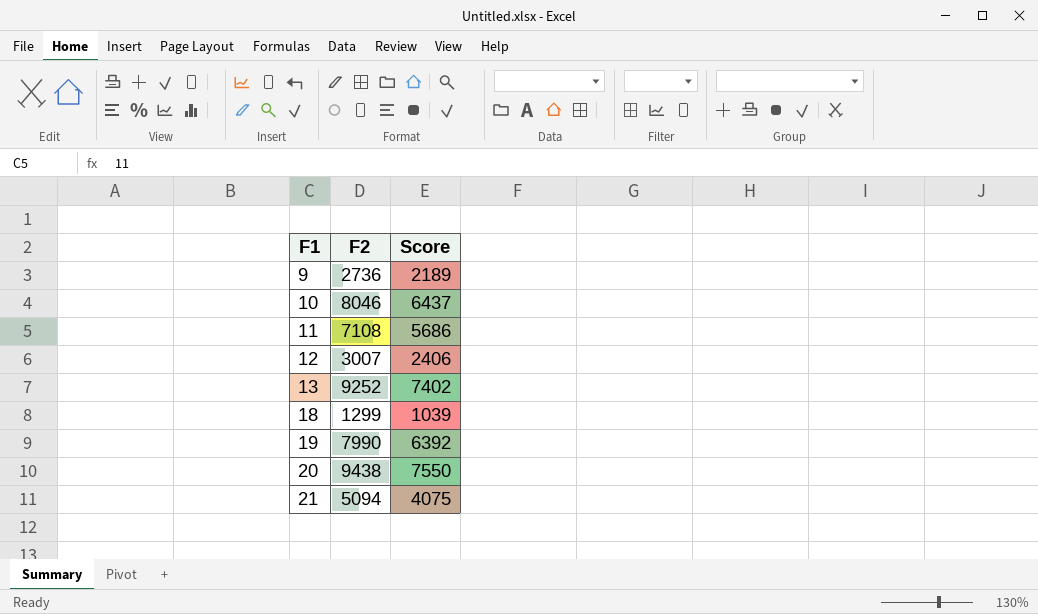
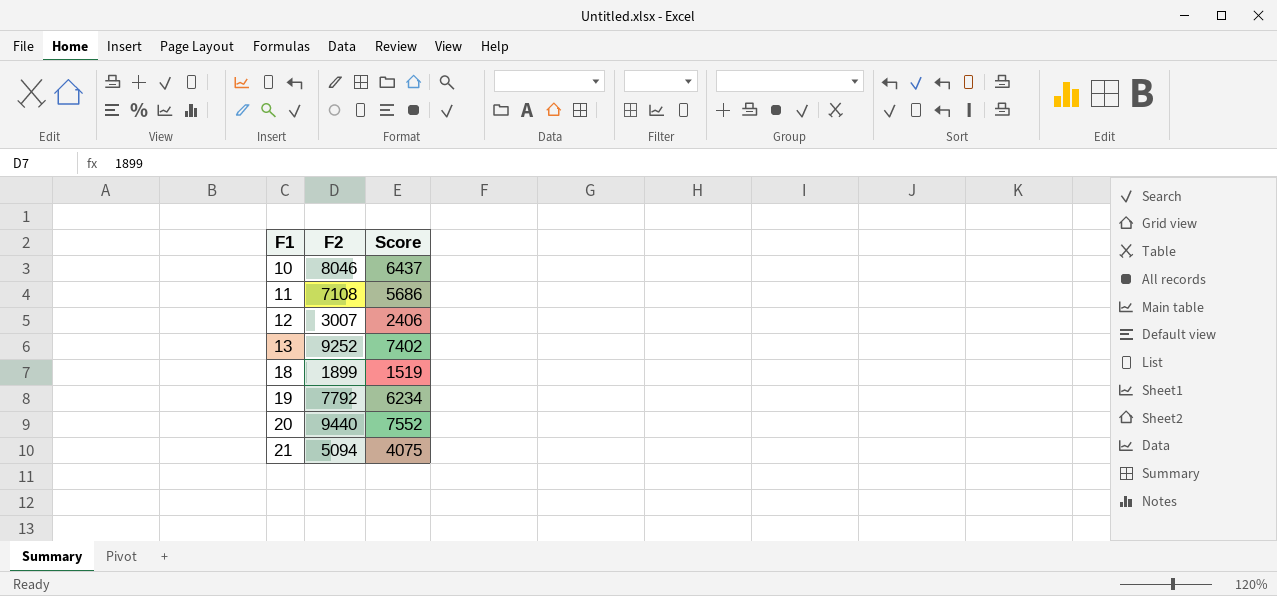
row 9: 2736 | 2189 -> none
18 | F2: 1299 -> 1899
18 | Score: 1039 -> 1519
19 | F2: 7990 -> 7792
19 | Score: 6392 -> 6234
20 | F2: 9438 -> 9440
20 | Score: 7550 -> 7552

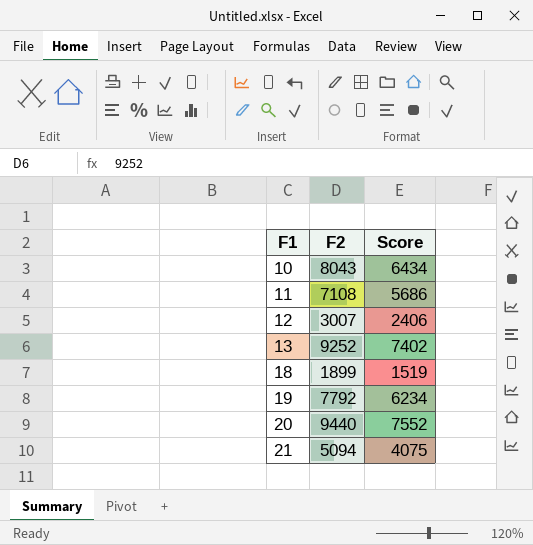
10 | F2: 8046 -> 8043
10 | Score: 6437 -> 6434

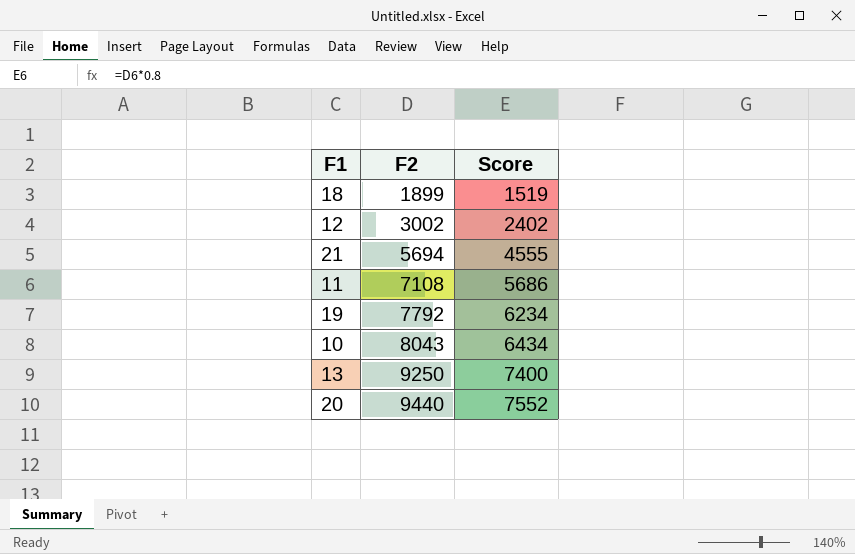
row order: F1 ascending -> F2 ascending
12 | F2: 3007 -> 3002
12 | Score: 2406 -> 2402
21 | F2: 5094 -> 5694
21 | Score: 4075 -> 4555
13 | F2: 9252 -> 9250
13 | Score: 7402 -> 7400

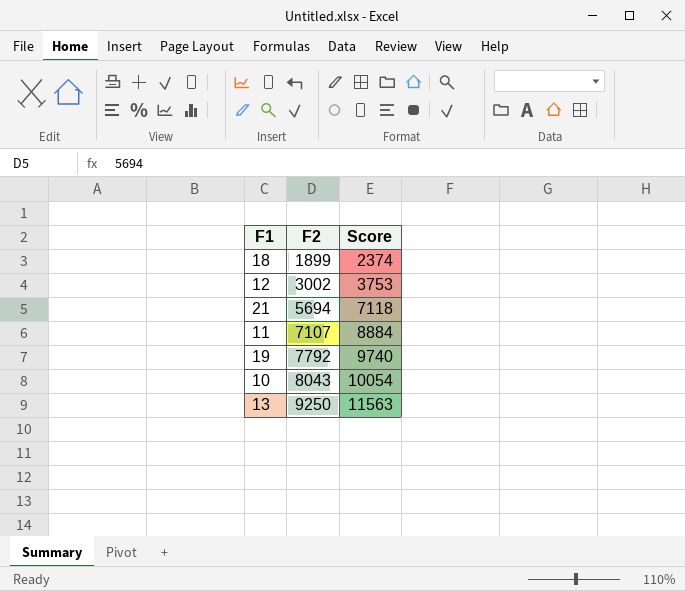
column Score | formula: [F2] * 0.8 -> [F2] * 1.25
row 20: 9440 | 7552 -> none
11 | F2: 7108 -> 7107

